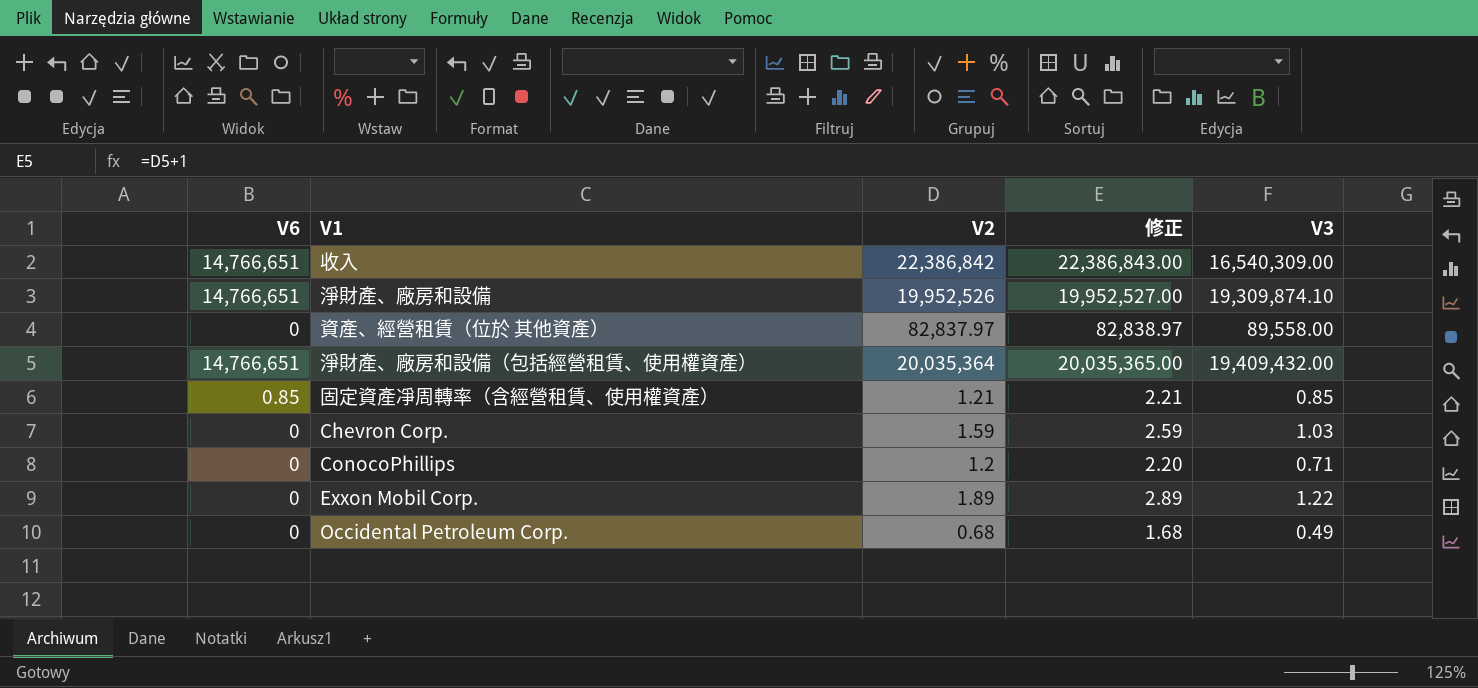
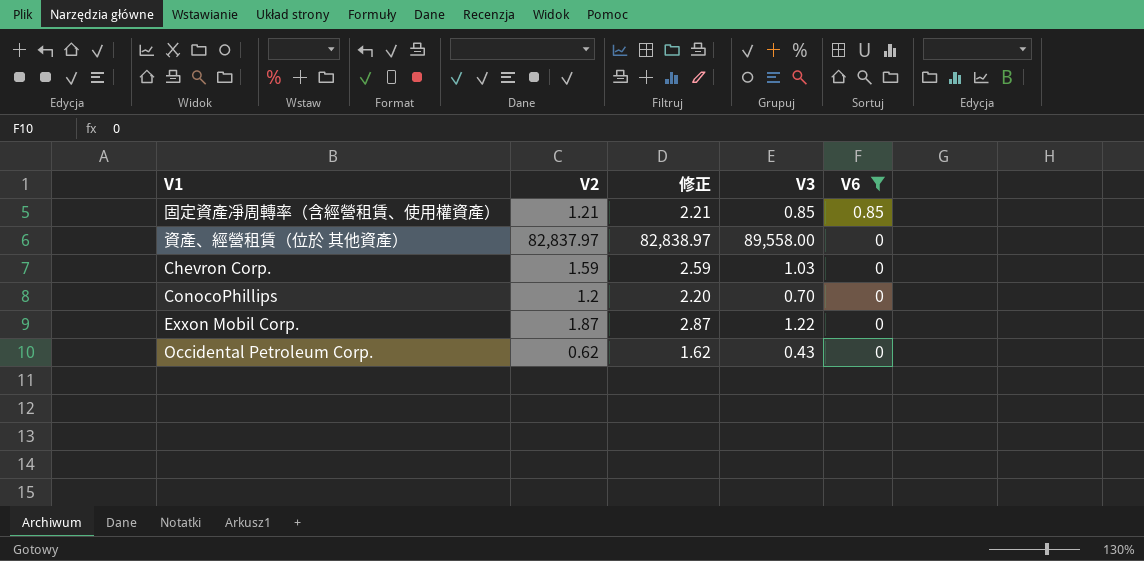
filter: none -> V6 != 14,766,651
row order: none -> V6 descending
column V6 | position: 1 -> 5
ConocoPhillips | V3: 0.71 -> 0.70
Exxon Mobil Corp. | V2: 1.89 -> 1.87
Exxon Mobil Corp. | 修正: 2.89 -> 2.87
Occidental Petroleum Corp. | V2: 0.68 -> 0.62
Occidental Petroleum Corp. | 修正: 1.68 -> 1.62
Occidental Petroleum Corp. | V3: 0.49 -> 0.43

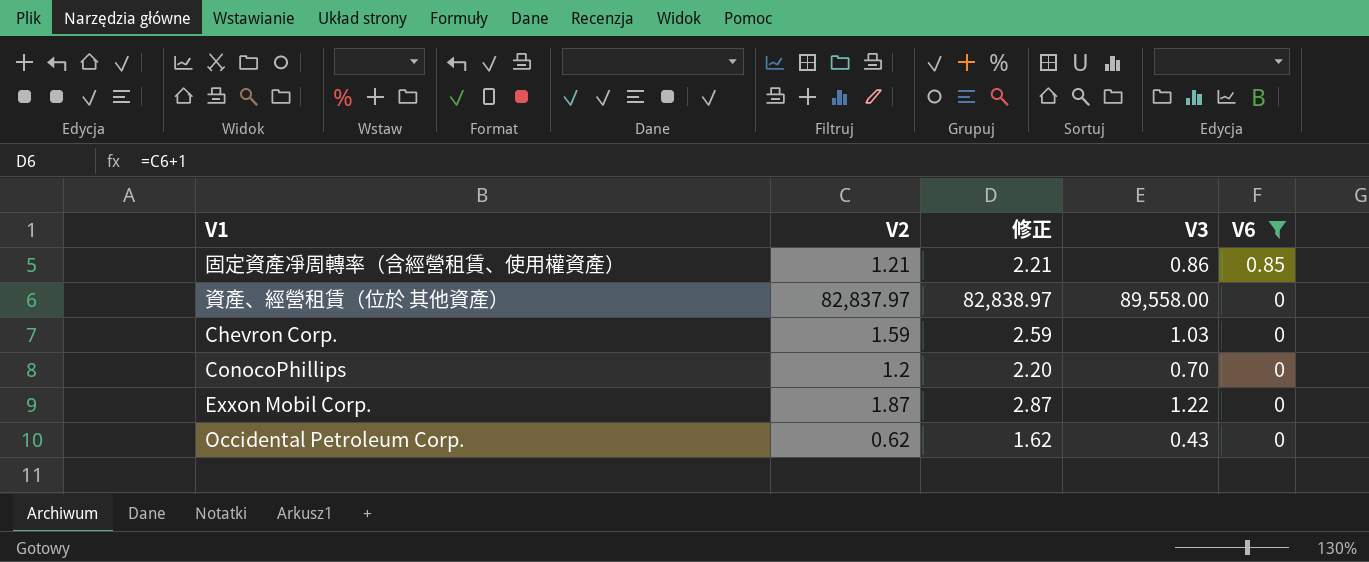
固定資產凈周轉率（含經營租賃、使用權資產） | V3: 0.85 -> 0.86

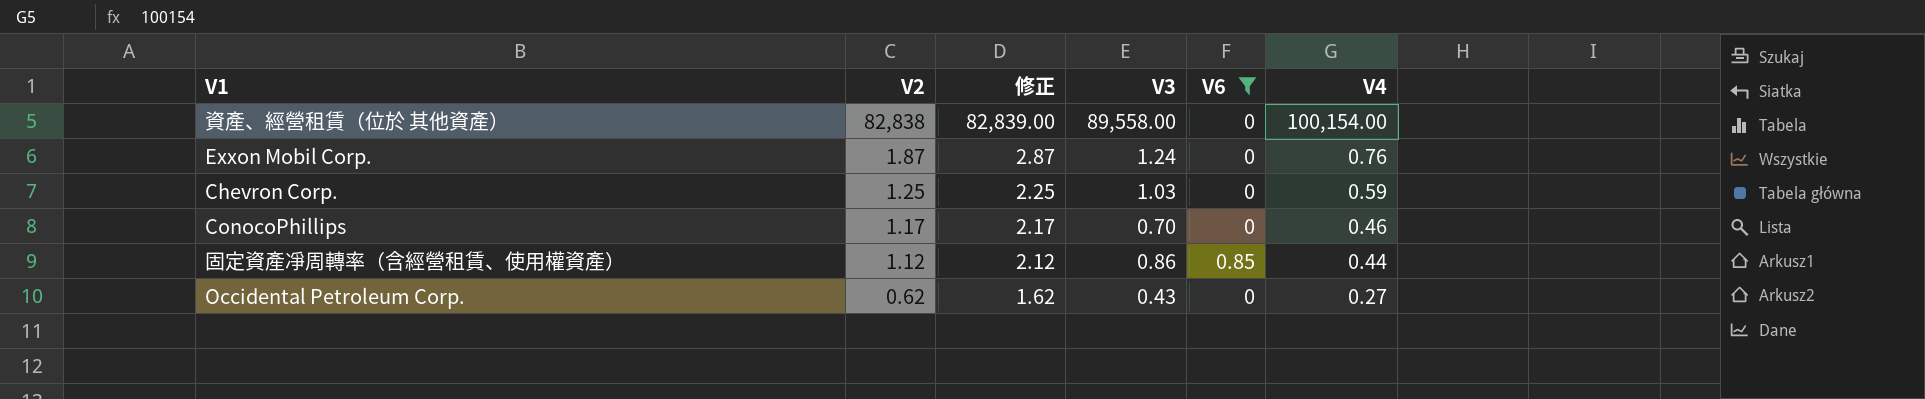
row order: V6 descending -> V2 descending
column V4 | position: none -> 6
資產、經營租賃（位於 其他資產） | V2: 82,837.97 -> 82,838
資產、經營租賃（位於 其他資產） | 修正: 82,838.97 -> 82,839.00
Exxon Mobil Corp. | V3: 1.22 -> 1.24
Chevron Corp. | V2: 1.59 -> 1.25
Chevron Corp. | 修正: 2.59 -> 2.25
ConocoPhillips | V2: 1.2 -> 1.17
ConocoPhillips | 修正: 2.20 -> 2.17
固定資產凈周轉率（含經營租賃、使用權資產） | V2: 1.21 -> 1.12
固定資產凈周轉率（含經營租賃、使用權資產） | 修正: 2.21 -> 2.12

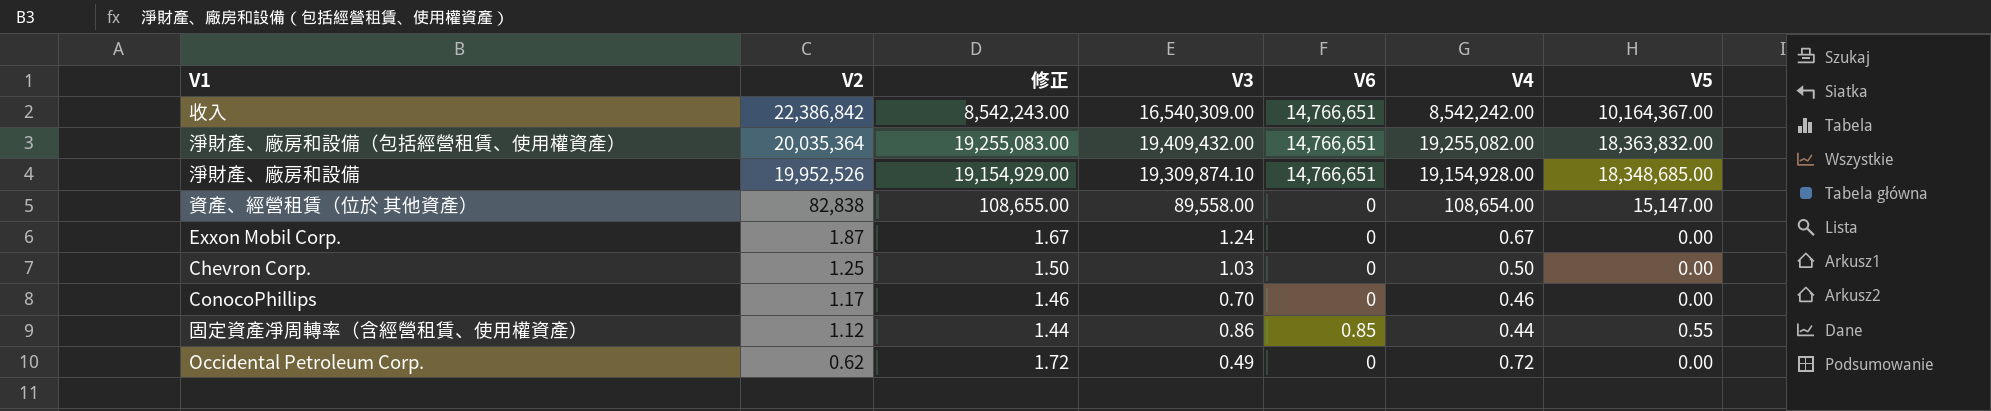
filter: V6 != 14,766,651 -> none
column 修正 | formula: [V2] + 1 -> [V4] + 1
column V5 | position: none -> 7
資產、經營租賃（位於 其他資產） | V4: 100,154.00 -> 108,654.00
Exxon Mobil Corp. | V4: 0.76 -> 0.67
Chevron Corp. | V4: 0.59 -> 0.50
Occidental Petroleum Corp. | V3: 0.43 -> 0.49
Occidental Petroleum Corp. | V4: 0.27 -> 0.72

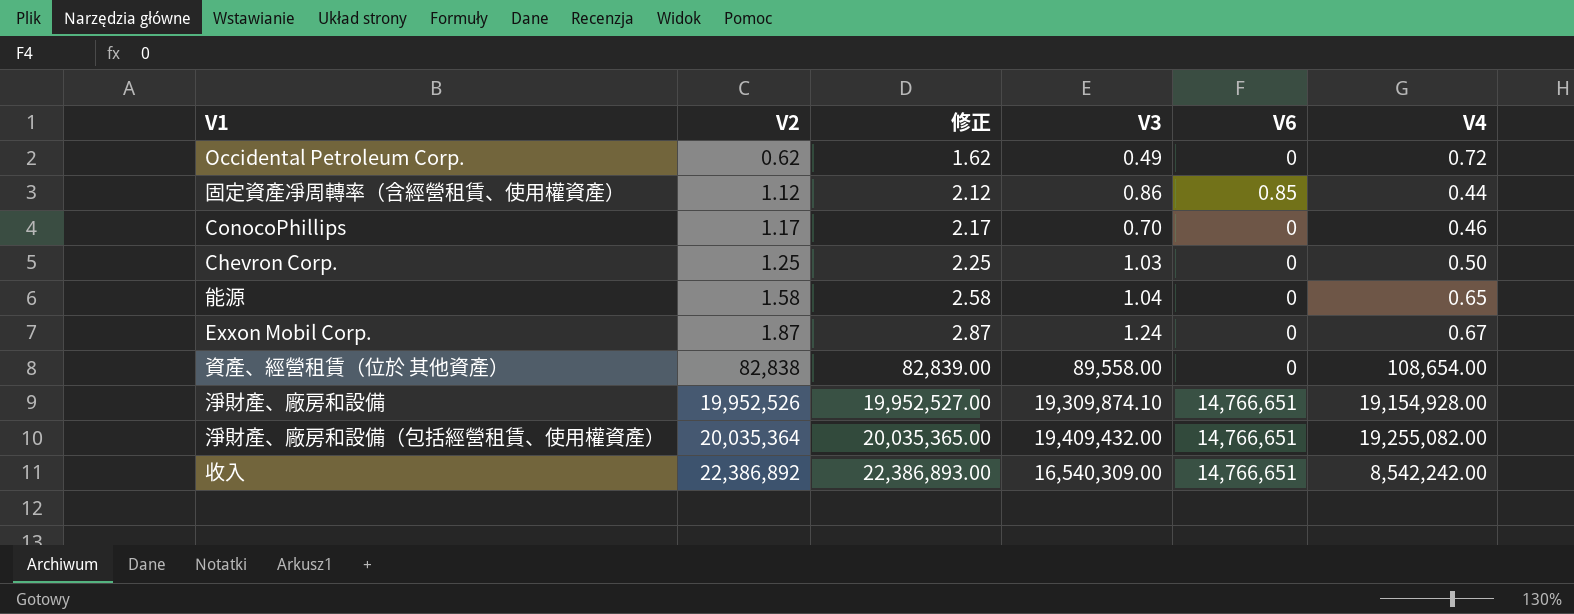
row order: V2 descending -> V2 ascending
column V5 | position: 7 -> none
column 修正 | formula: [V4] + 1 -> [V2] + 1
row 能源: none -> 1.58 | 2.58 | 1.04 | 0 | 0.65
收入 | V2: 22,386,842 -> 22,386,892

